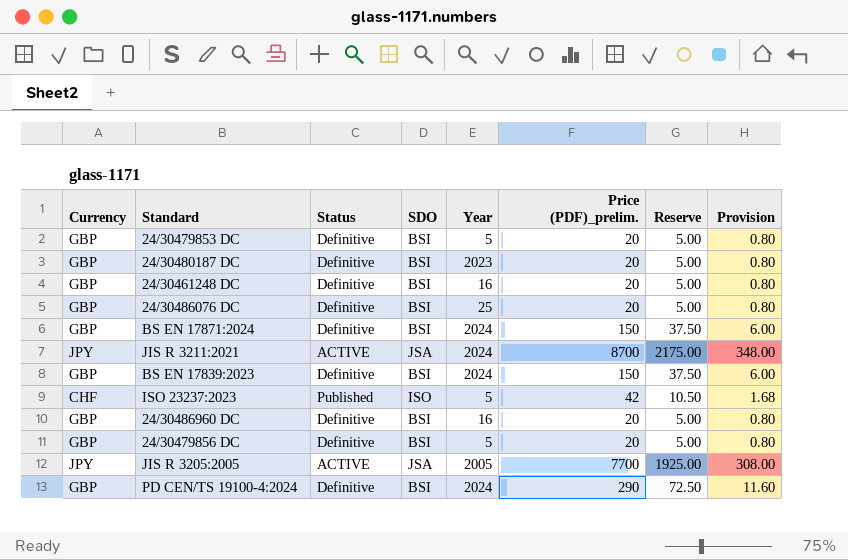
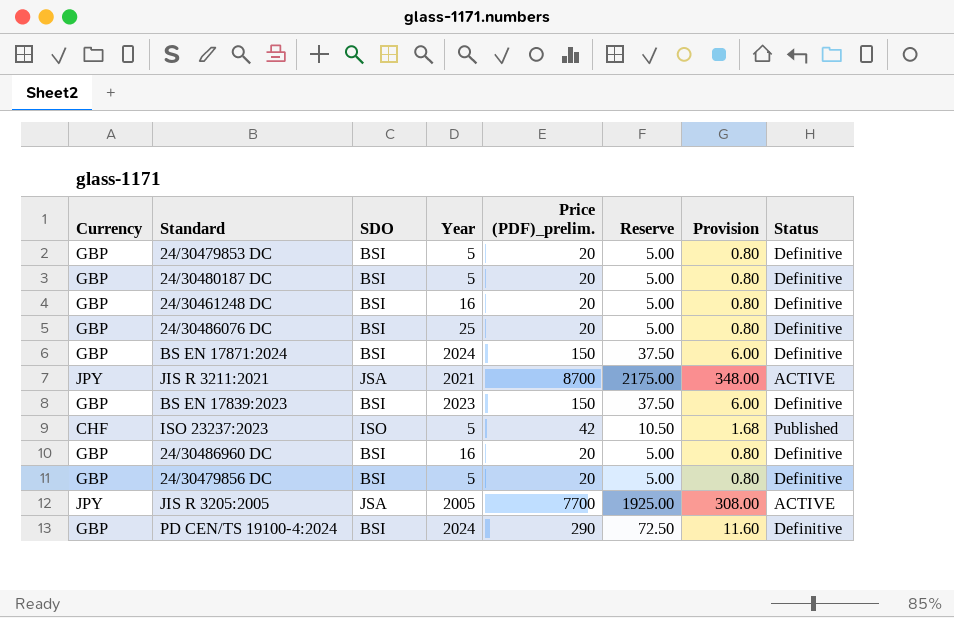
column Status | position: 3 -> 8
24/30480187 DC | Year: 2023 -> 5
JIS R 3211:2021 | Year: 2024 -> 2021
BS EN 17839:2023 | Year: 2024 -> 2023

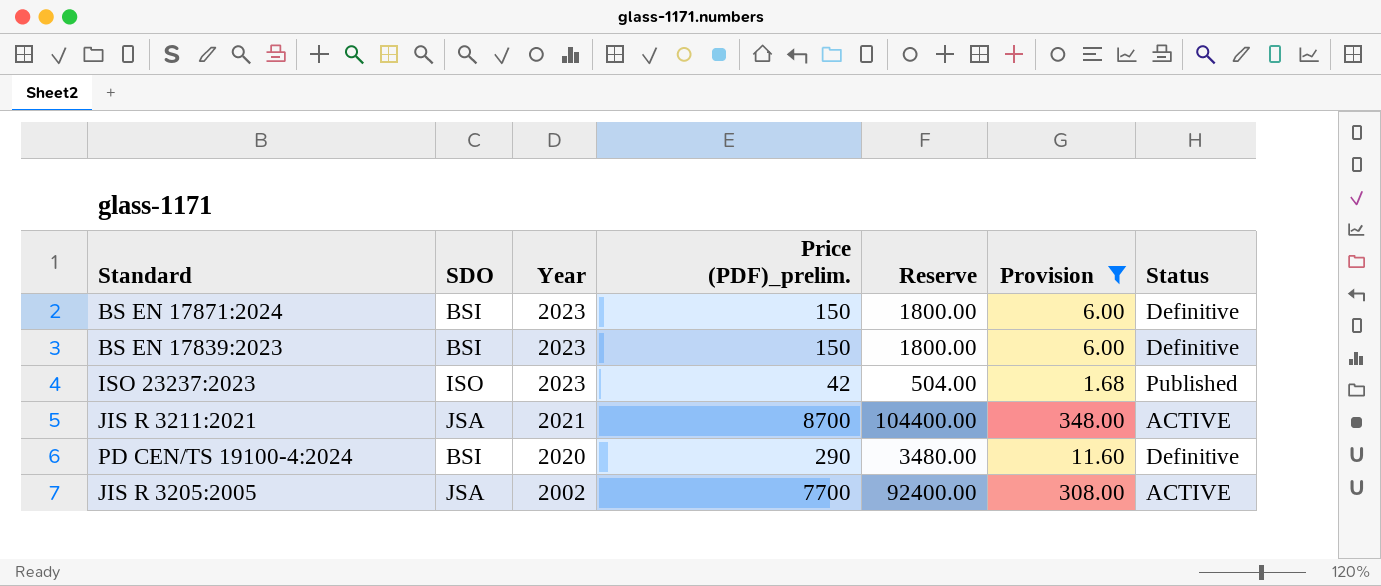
filter: none -> Provision != 0.80
row order: none -> Year descending
column Currency | position: 1 -> none
column Reserve | formula: [Price (PDF)_prelim.] * 0.25 -> [Price (PDF)_prelim.] * 12
BS EN 17871:2024 | Year: 2024 -> 2023
ISO 23237:2023 | Year: 5 -> 2023
PD CEN/TS 19100-4:2024 | Year: 2024 -> 2020
JIS R 3205:2005 | Year: 2005 -> 2002

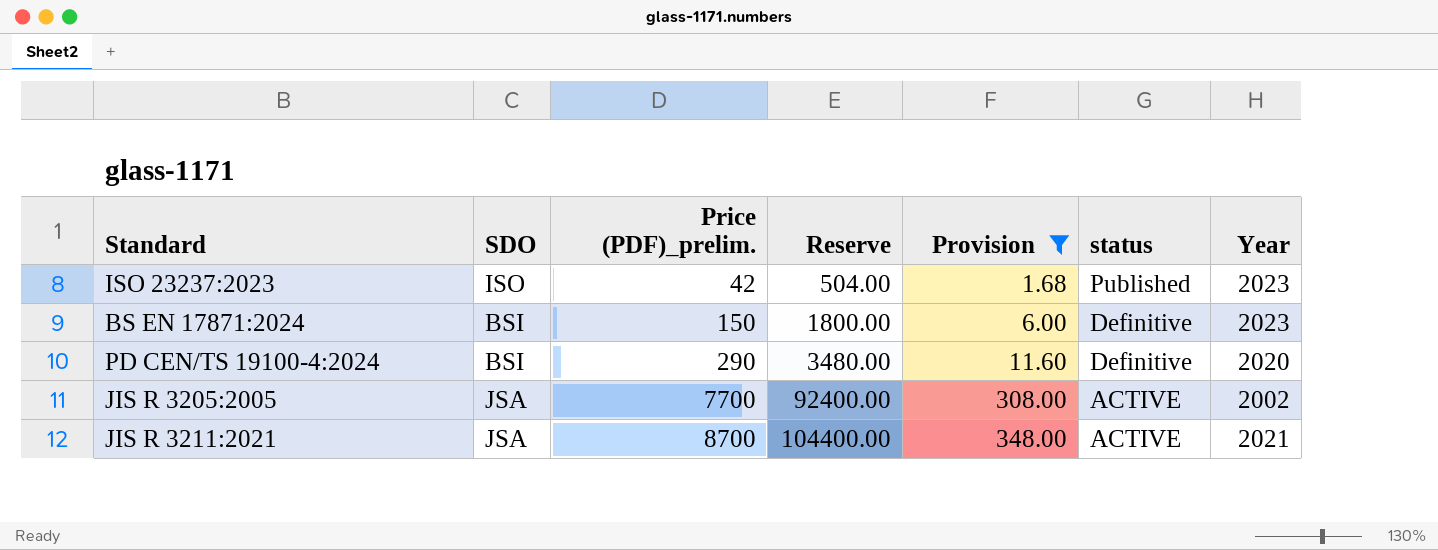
row order: Year descending -> Price (PDF)_prelim. ascending
column name: Status -> status
column Year | position: 3 -> 7
row BS EN 17839:2023: BSI | 2023 | 150 | 1800.00 | 6.00 | Definitive -> none

